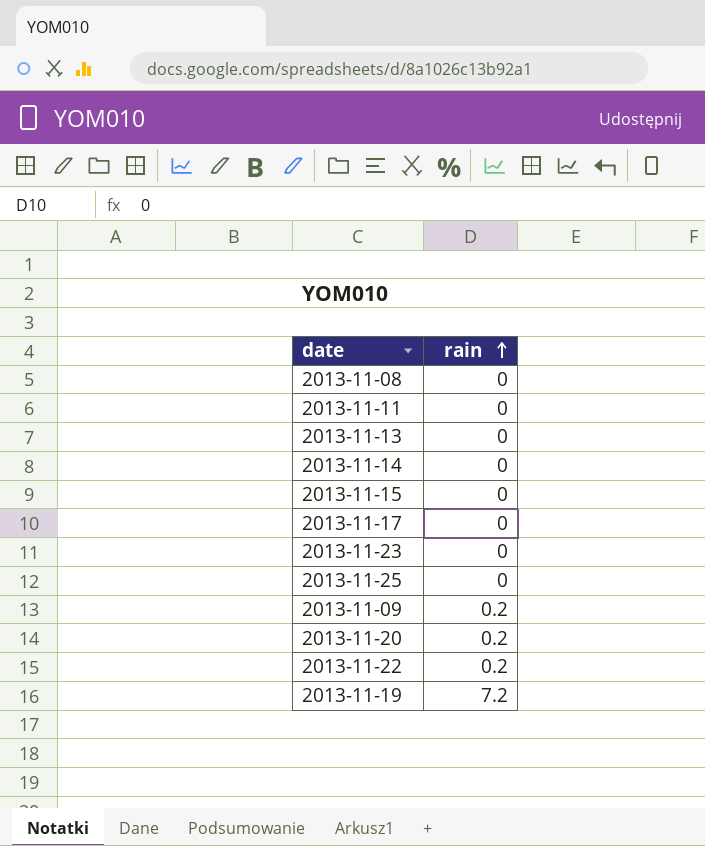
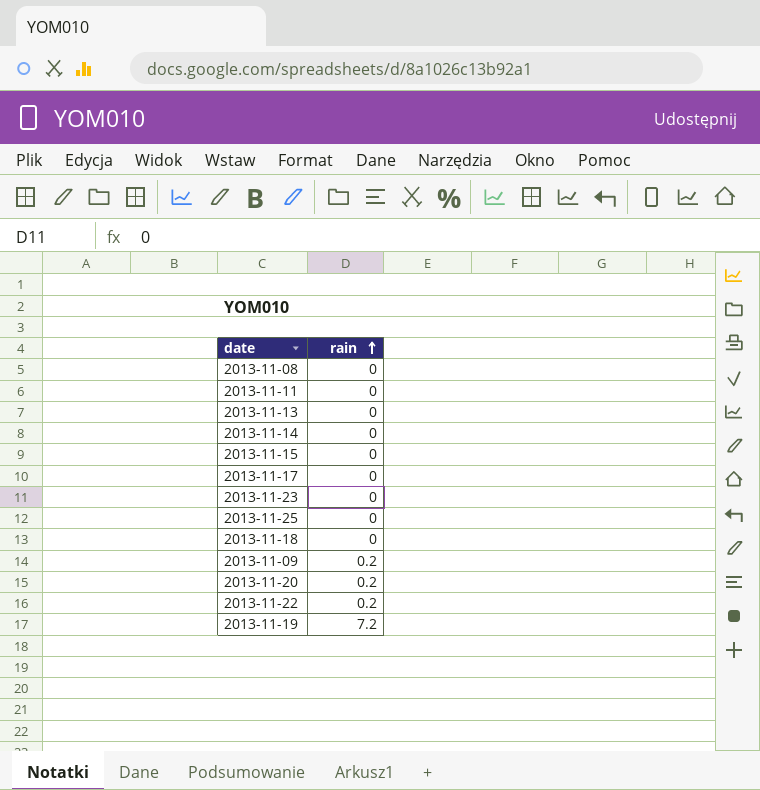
row 2013-11-18: none -> 0

